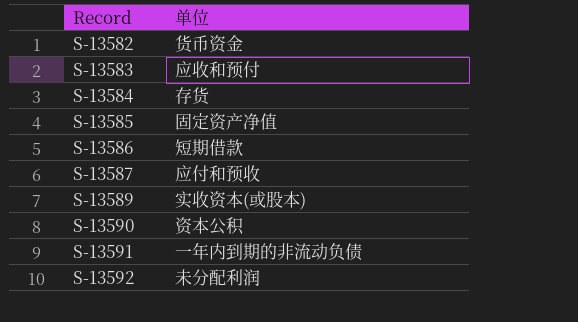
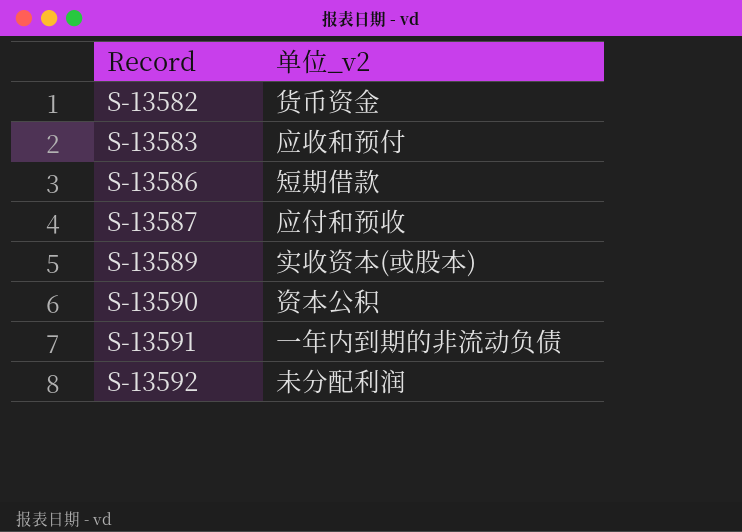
column name: 单位 -> 单位_v2
row S-13584: 存货 -> none
row S-13585: 固定资产净值 -> none

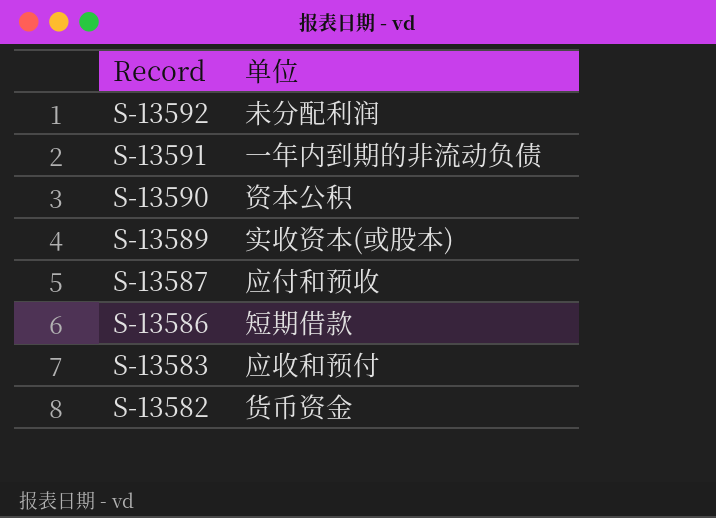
row order: Record ascending -> Record descending
column name: 单位_v2 -> 单位

